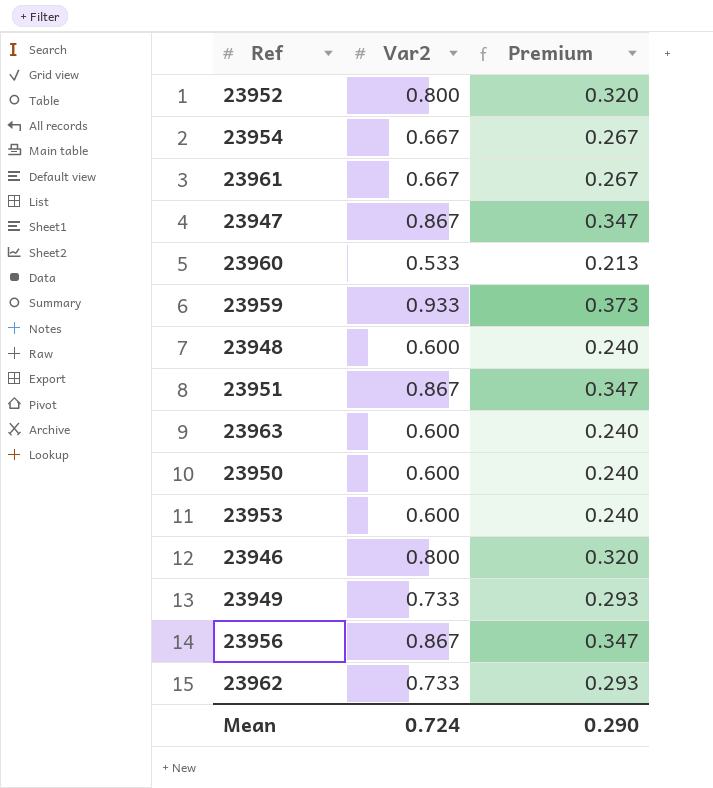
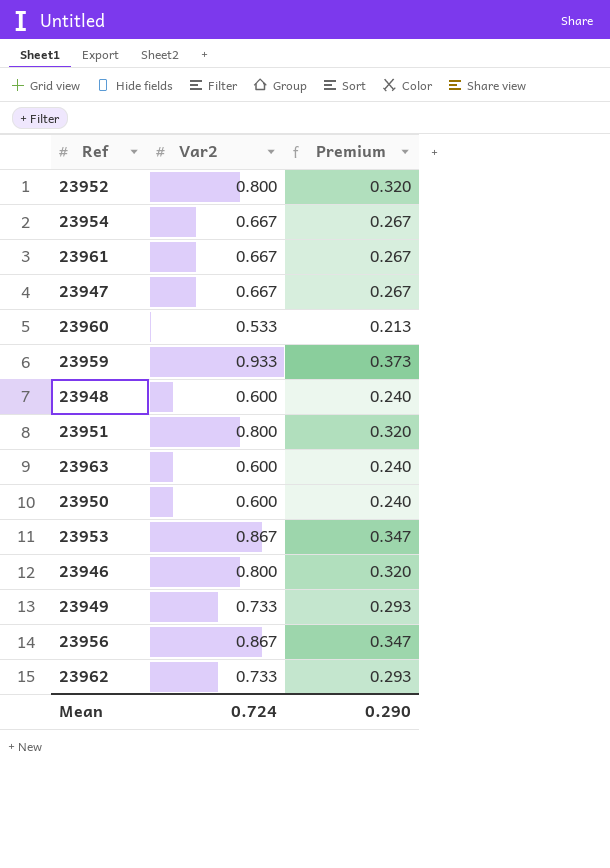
23947 | Var2: 0.867 -> 0.667
23947 | Premium: 0.347 -> 0.267
23951 | Var2: 0.867 -> 0.800
23951 | Premium: 0.347 -> 0.320
23953 | Var2: 0.600 -> 0.867
23953 | Premium: 0.240 -> 0.347

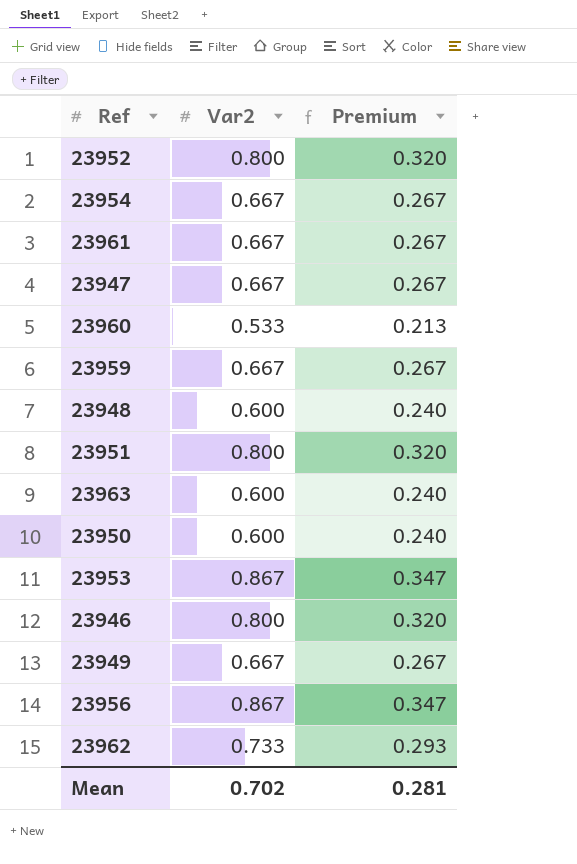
23959 | Var2: 0.933 -> 0.667
23959 | Premium: 0.373 -> 0.267
23949 | Var2: 0.733 -> 0.667
23949 | Premium: 0.293 -> 0.267
Mean | Var2: 0.724 -> 0.702
Mean | Premium: 0.290 -> 0.281

